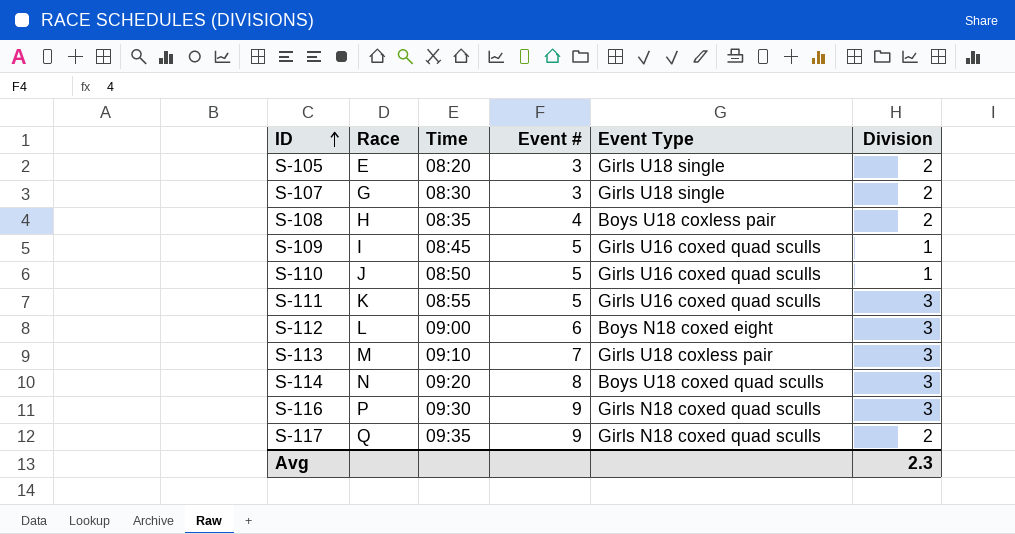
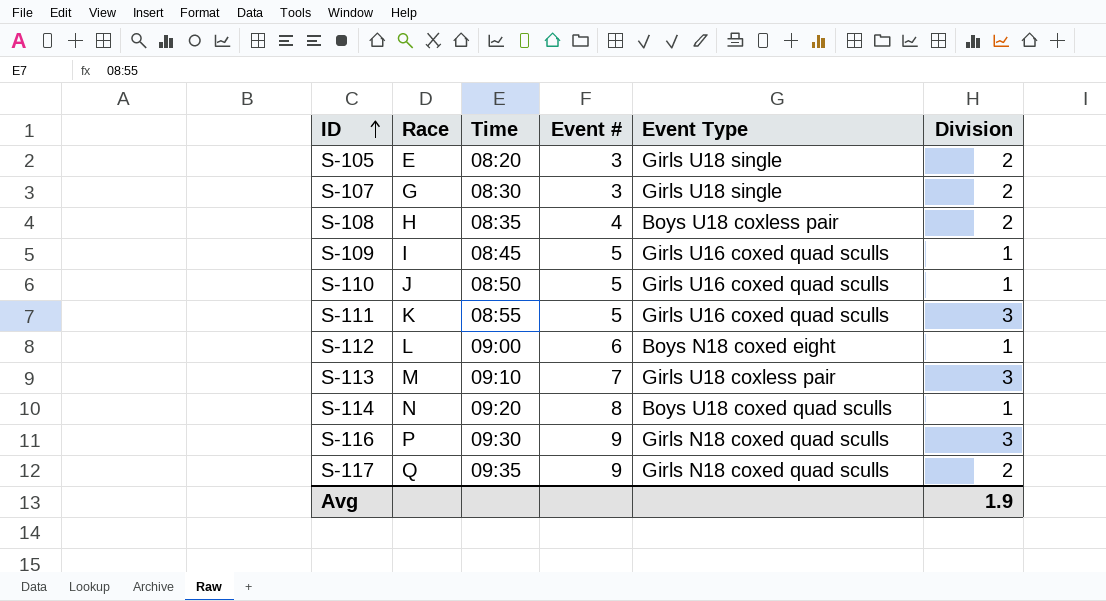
S-112 | Division: 3 -> 1
S-114 | Division: 3 -> 1
Avg | Division: 2.3 -> 1.9

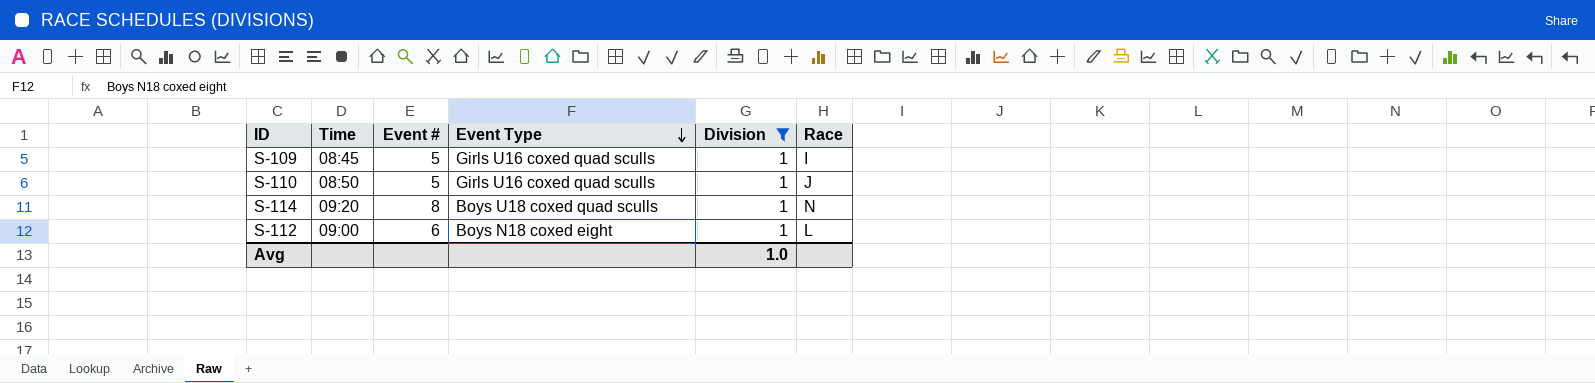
filter: none -> Division = 1
row order: ID ascending -> Event Type descending
column Race | position: 2 -> 6
Avg | Division: 1.9 -> 1.0

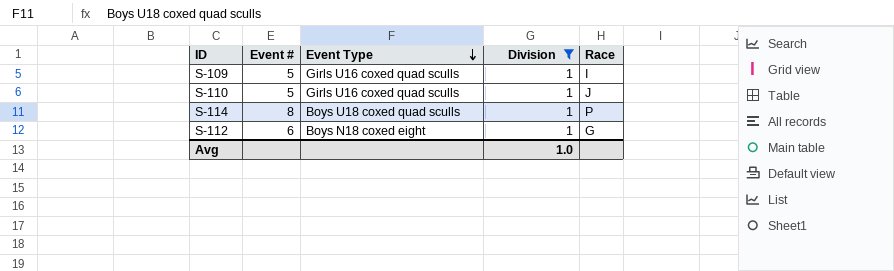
column Time | position: 2 -> none
S-114 | Race: N -> P
S-112 | Race: L -> G

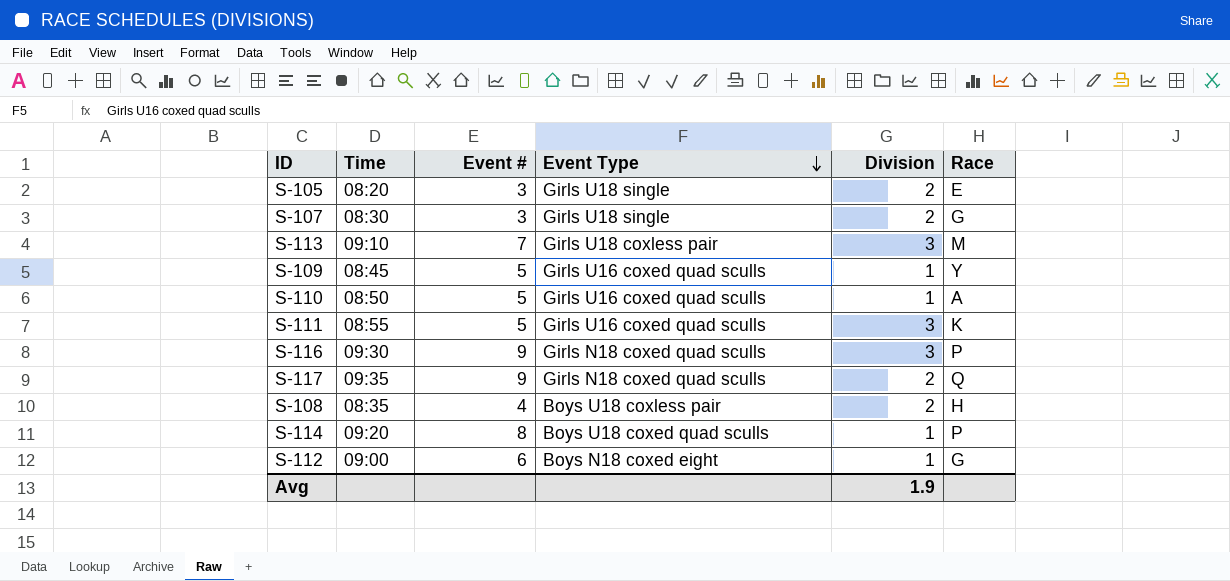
filter: Division = 1 -> none
column Time | position: none -> 2
S-109 | Race: I -> Y
S-110 | Race: J -> A
Avg | Division: 1.0 -> 1.9

